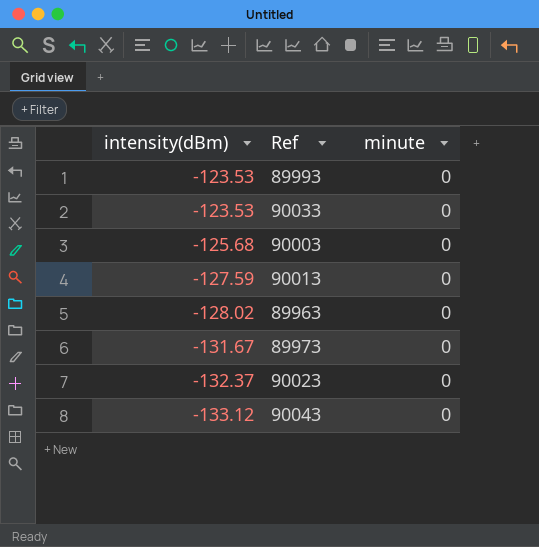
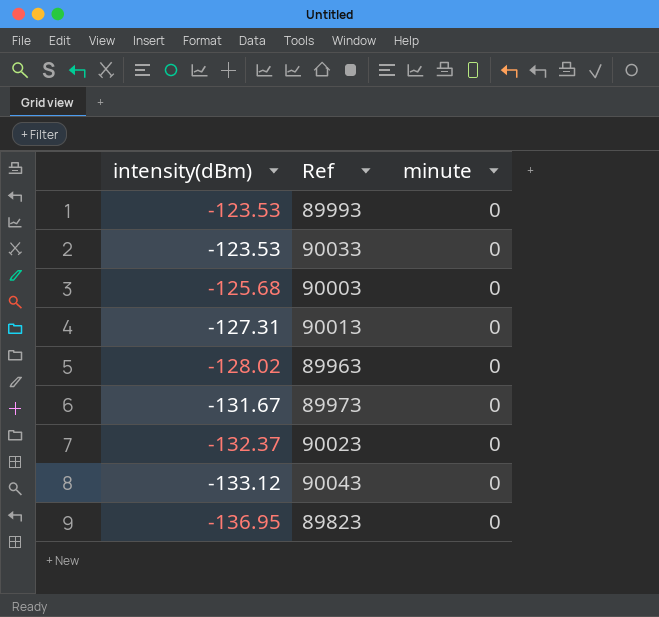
90013 | intensity(dBm): -127.59 -> -127.31
row 89823: none -> -136.95 | 0

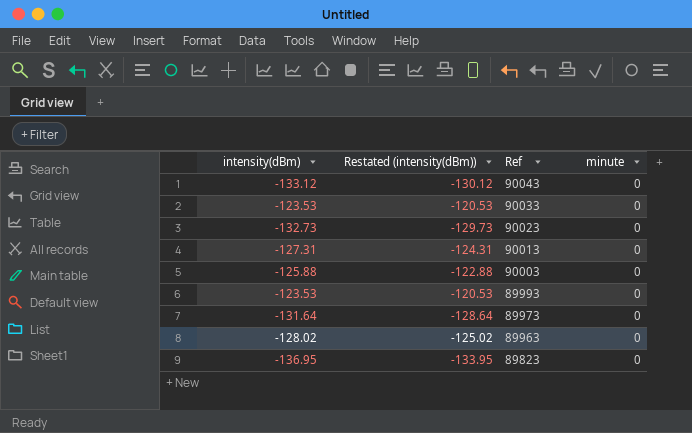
row order: intensity(dBm) descending -> Ref descending
column Restated (intensity(dBm)) | formula: none -> [intensity(dBm)] + 3
90023 | intensity(dBm): -132.37 -> -132.73
90003 | intensity(dBm): -125.68 -> -125.88
89973 | intensity(dBm): -131.67 -> -131.64

